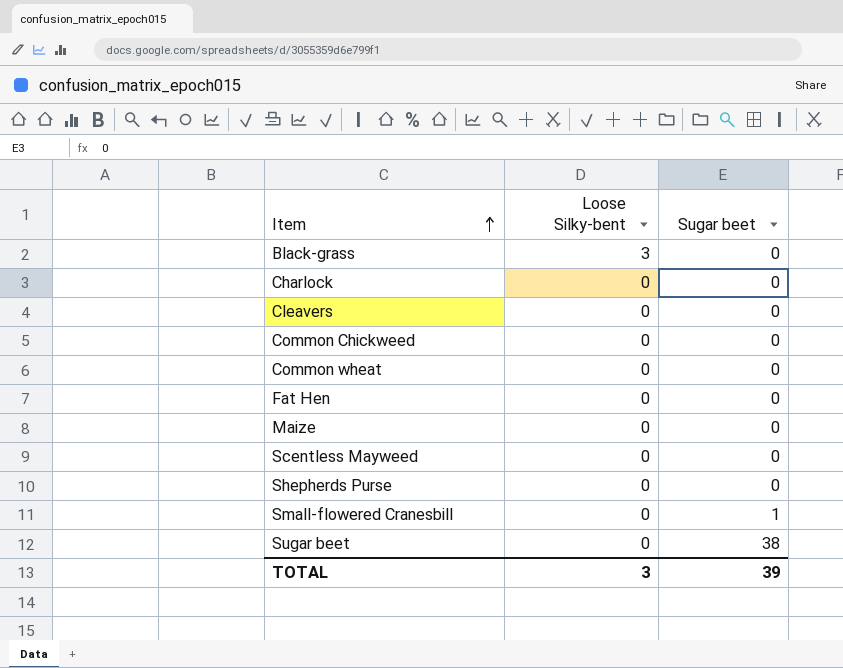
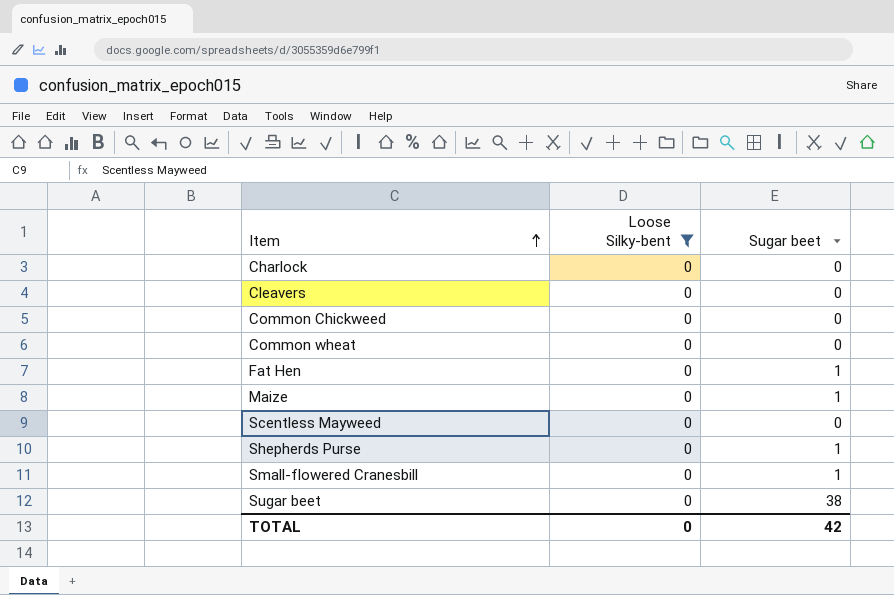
filter: none -> Loose Silky-bent = 0
Fat Hen | Sugar beet: 0 -> 1
Maize | Sugar beet: 0 -> 1
Shepherds Purse | Sugar beet: 0 -> 1
TOTAL | Loose Silky-bent: 3 -> 0
TOTAL | Sugar beet: 39 -> 42

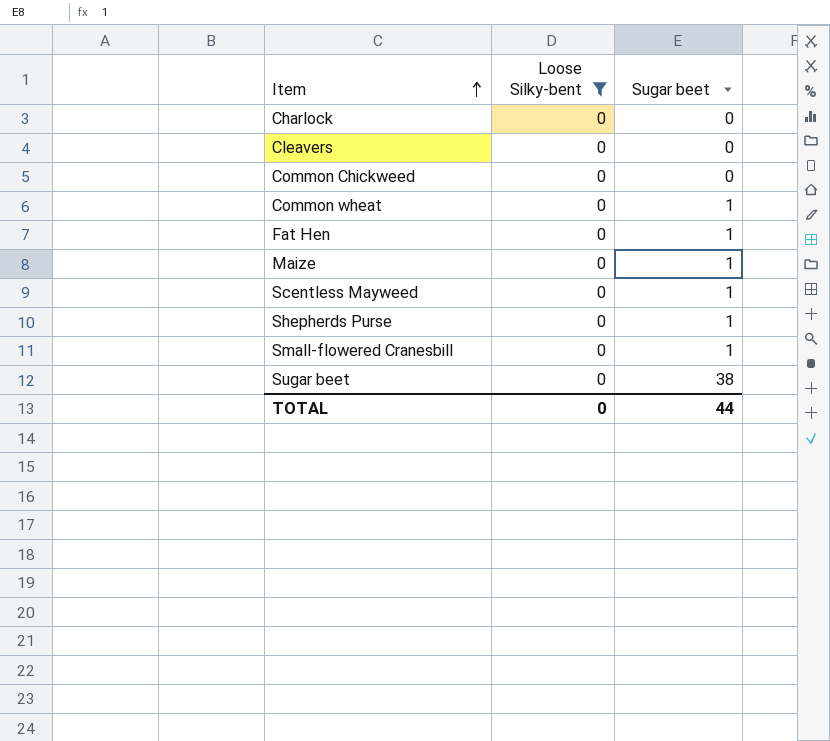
Common wheat | Sugar beet: 0 -> 1
Scentless Mayweed | Sugar beet: 0 -> 1
TOTAL | Sugar beet: 42 -> 44

